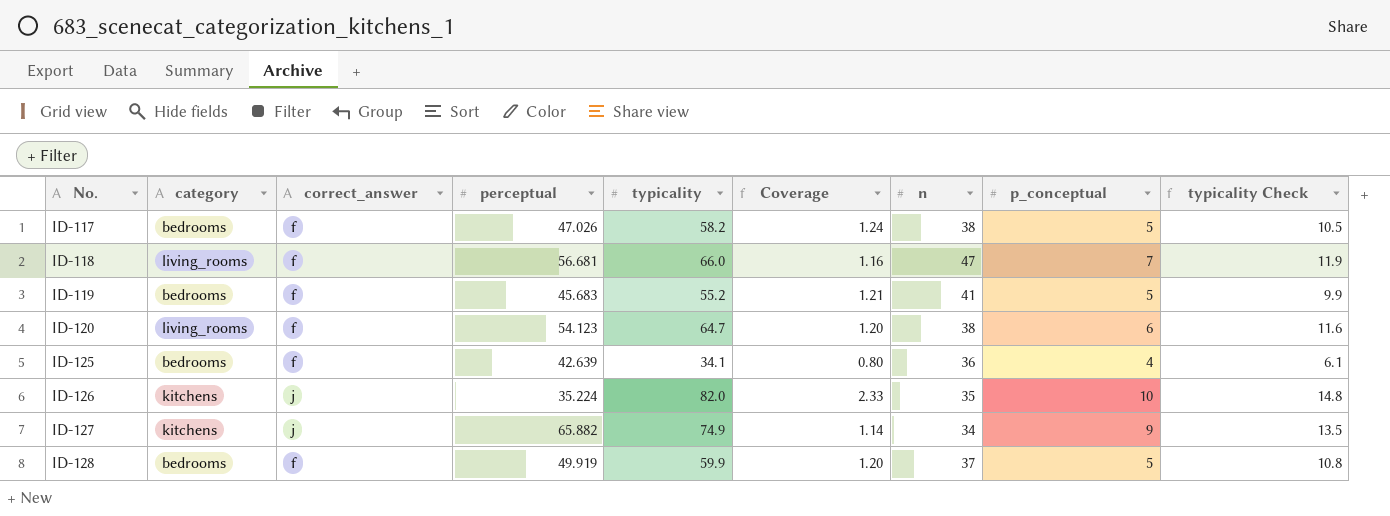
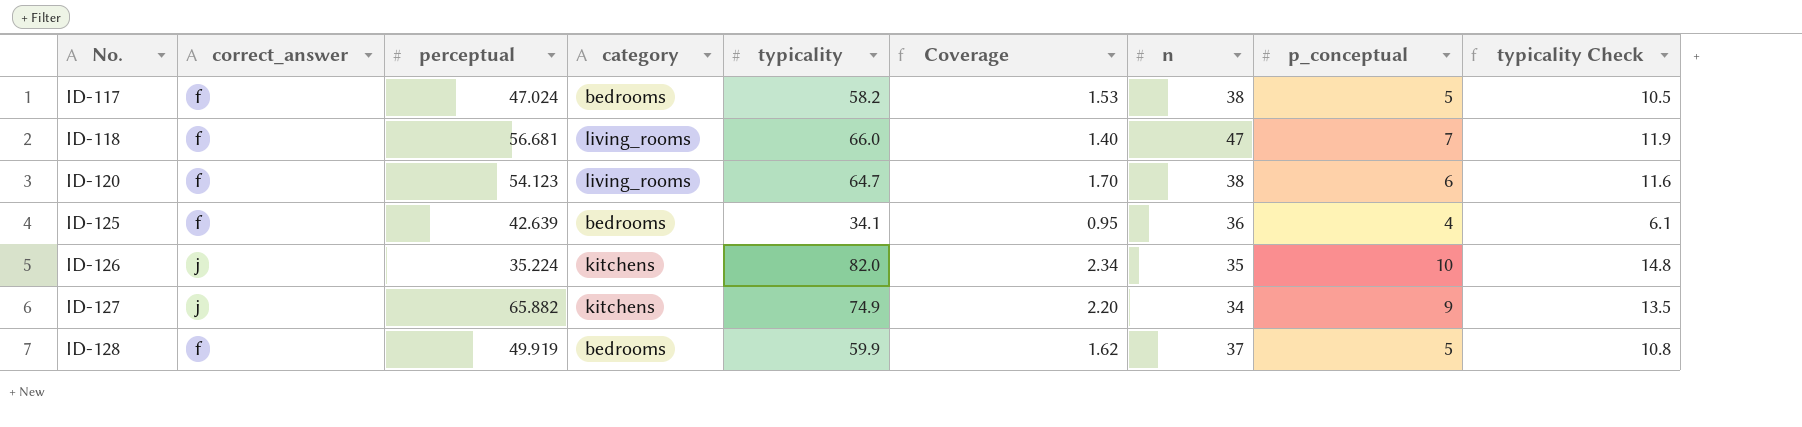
column category | position: 2 -> 4
column Coverage | formula: [typicality] / [perceptual] -> [typicality] / [n]
row ID-119: bedrooms | f | 45.683 | 55.2 | 1.21 | 41 | 5 | 9.9 -> none
ID-117 | perceptual: 47.026 -> 47.024

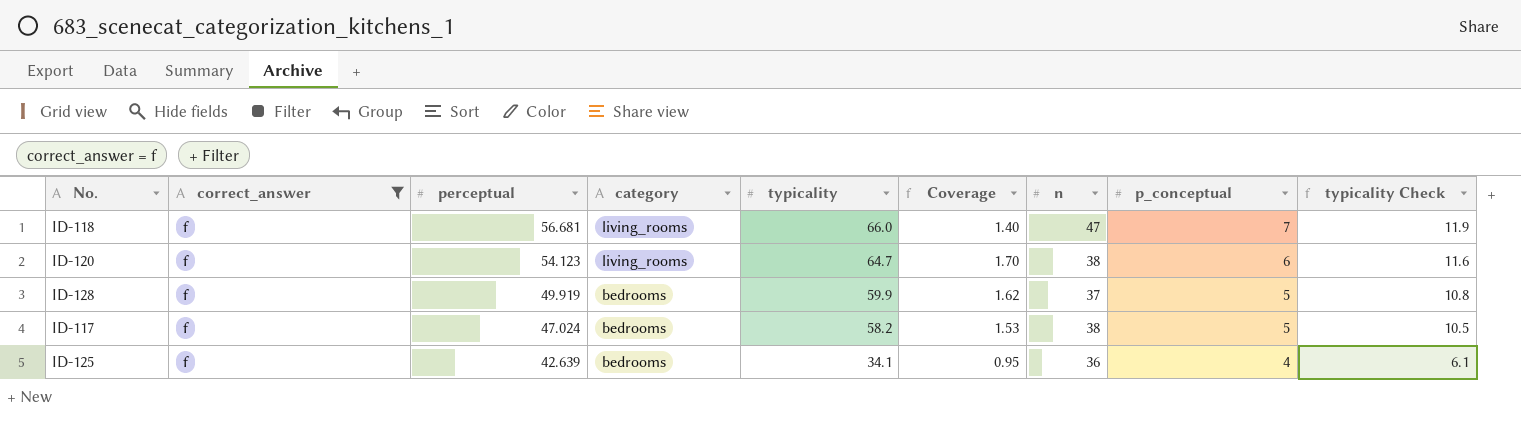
filter: none -> correct_answer = f
row order: No. ascending -> perceptual descending

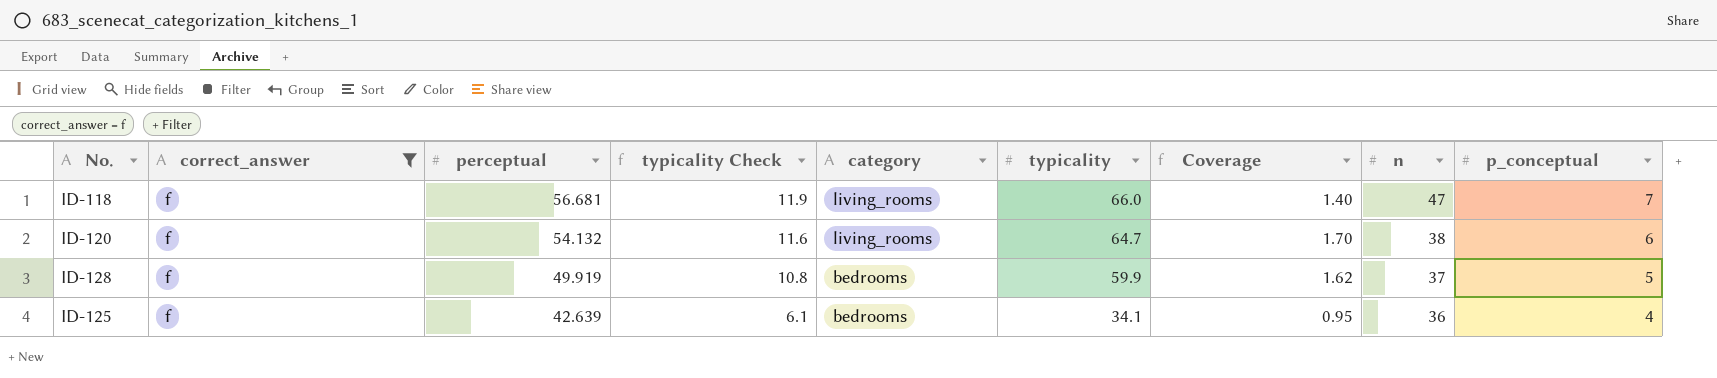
column typicality Check | position: 9 -> 4
row ID-117: f | 47.024 | bedrooms | 58.2 | 1.53 | 38 | 5 | 10.5 -> none
ID-120 | perceptual: 54.123 -> 54.132

